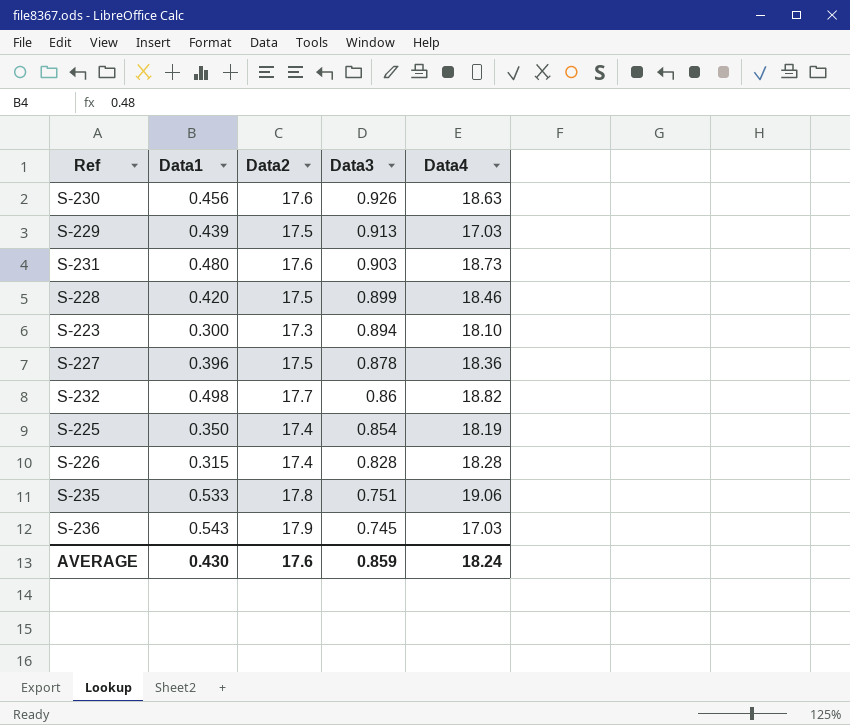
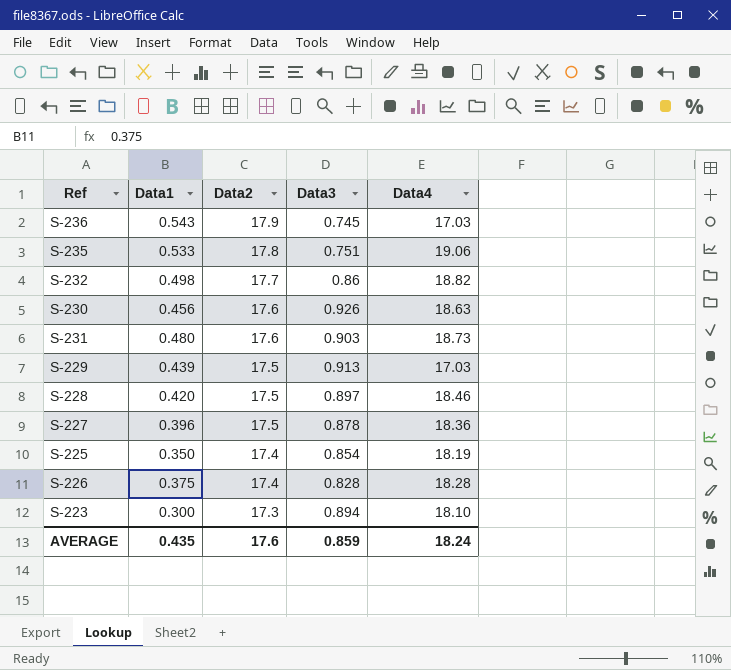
row order: Data3 descending -> Data2 descending
S-228 | Data3: 0.899 -> 0.897
S-226 | Data1: 0.315 -> 0.375
AVERAGE | Data1: 0.430 -> 0.435

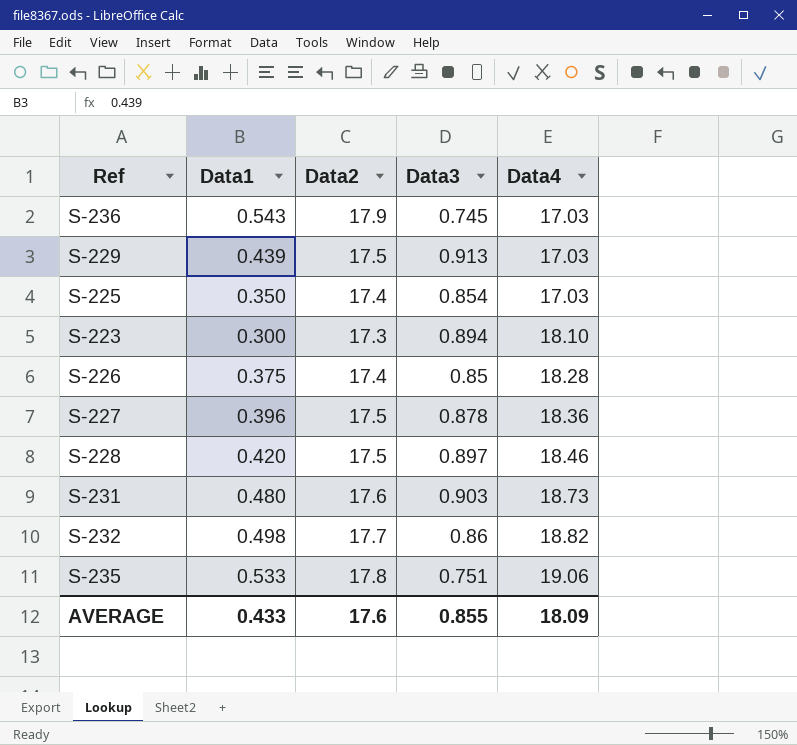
row order: Data2 descending -> Data4 ascending
row S-230: 0.456 | 17.6 | 0.926 | 18.63 -> none
S-225 | Data4: 18.19 -> 17.03
S-226 | Data3: 0.828 -> 0.85
AVERAGE | Data1: 0.435 -> 0.433
AVERAGE | Data3: 0.859 -> 0.855
AVERAGE | Data4: 18.24 -> 18.09

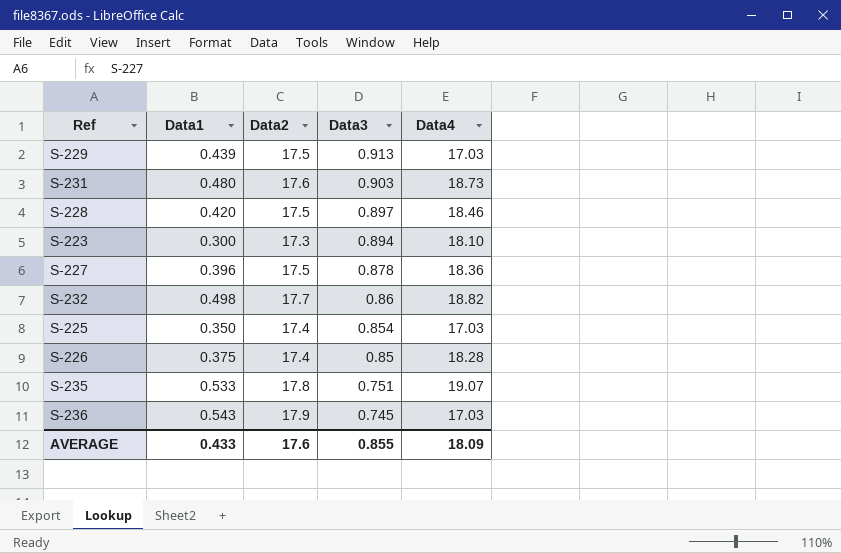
row order: Data4 ascending -> Data3 descending
S-235 | Data4: 19.06 -> 19.07

